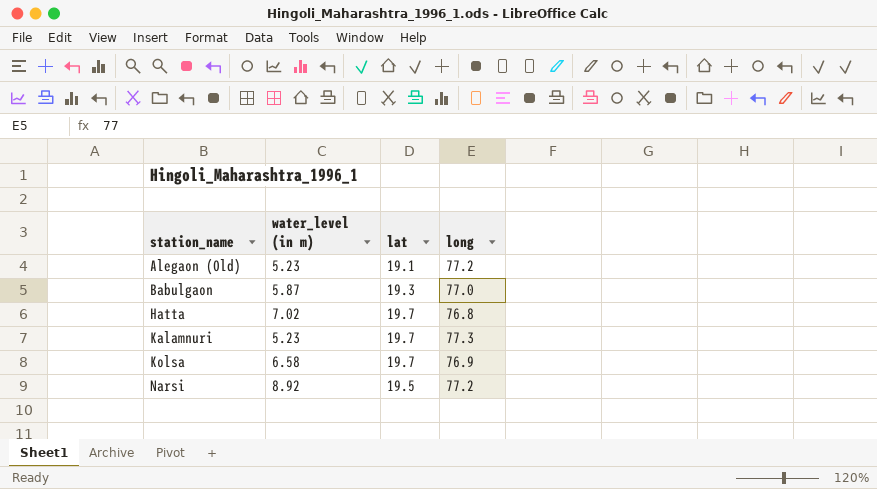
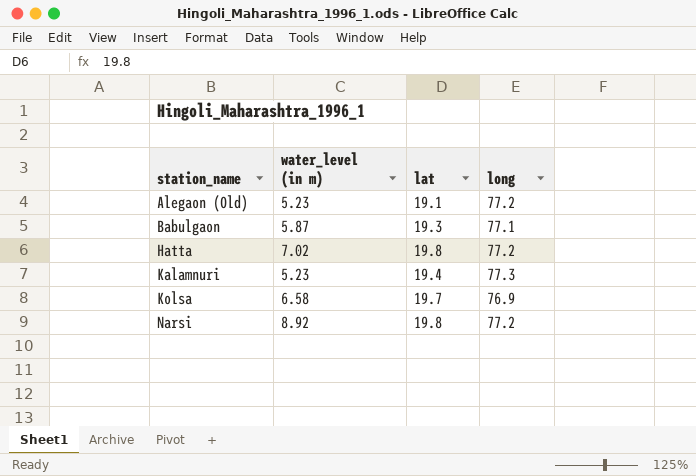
Babulgaon | long: 77.0 -> 77.1
Hatta | lat: 19.7 -> 19.8
Hatta | long: 76.8 -> 77.2
Kalamnuri | lat: 19.7 -> 19.4
Narsi | lat: 19.5 -> 19.8

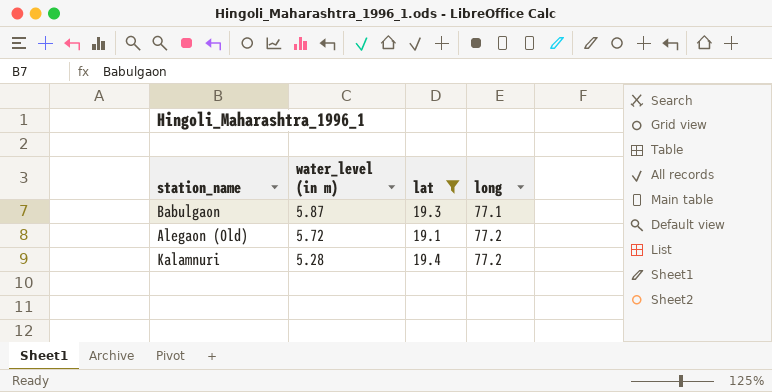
filter: none -> lat <= 19.4
row order: station_name ascending -> water_level (in m) descending
Alegaon (Old) | water_level (in m): 5.23 -> 5.72
Kalamnuri | water_level (in m): 5.23 -> 5.28
Kalamnuri | long: 77.3 -> 77.2

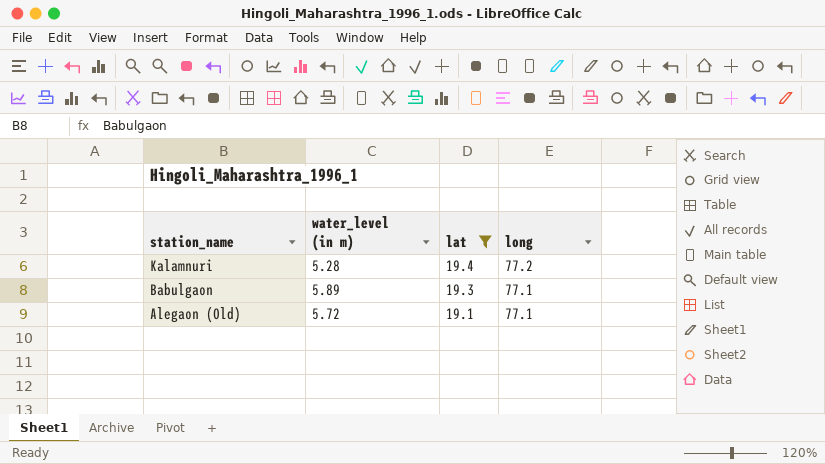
row order: water_level (in m) descending -> station_name descending
Babulgaon | water_level (in m): 5.87 -> 5.89
Alegaon (Old) | long: 77.2 -> 77.1

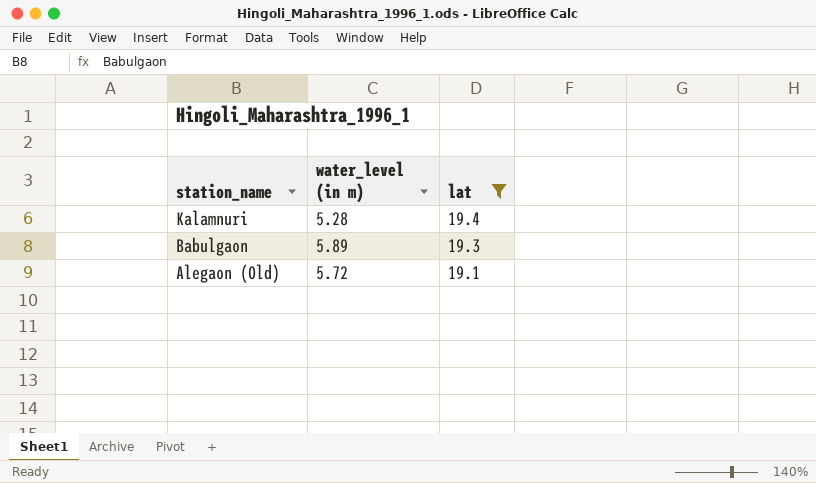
column long | position: 4 -> none

